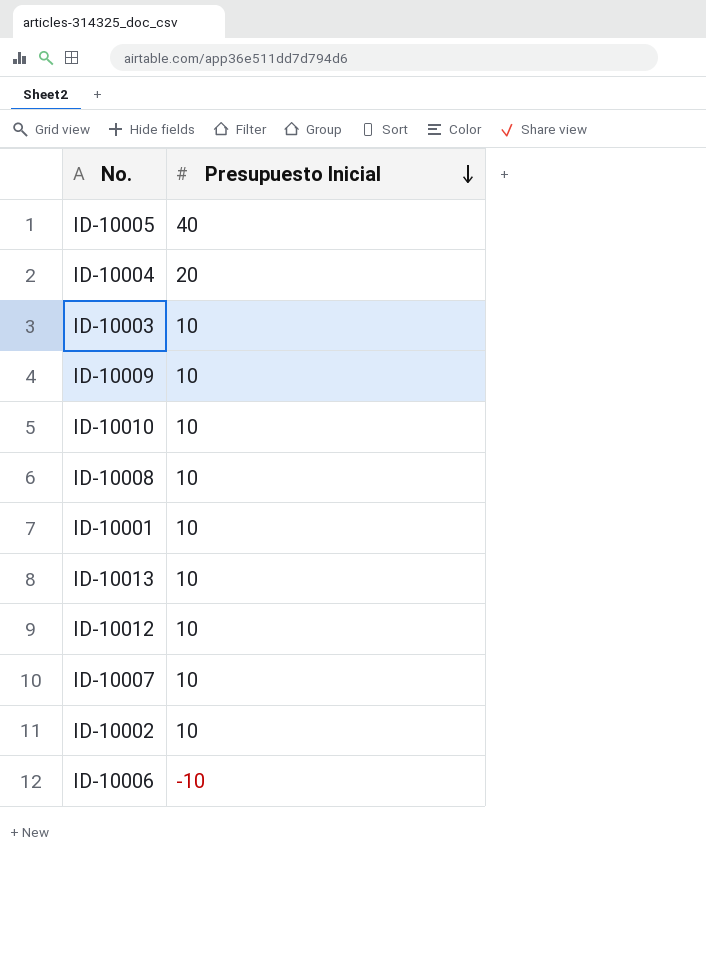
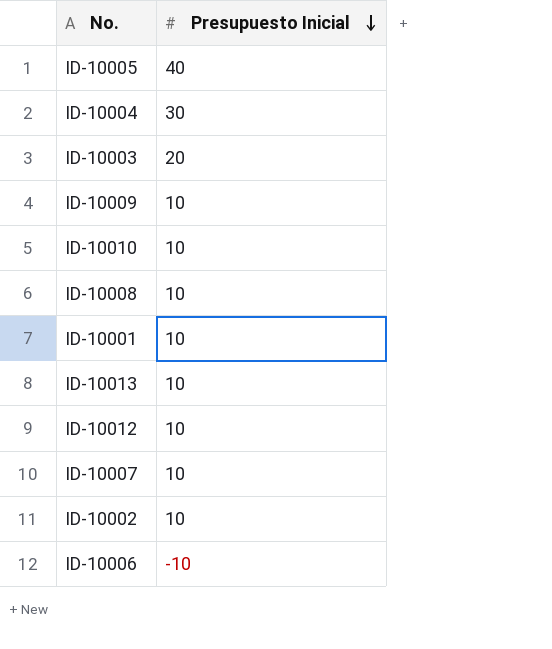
ID-10004 | Presupuesto Inicial: 20 -> 30
ID-10003 | Presupuesto Inicial: 10 -> 20

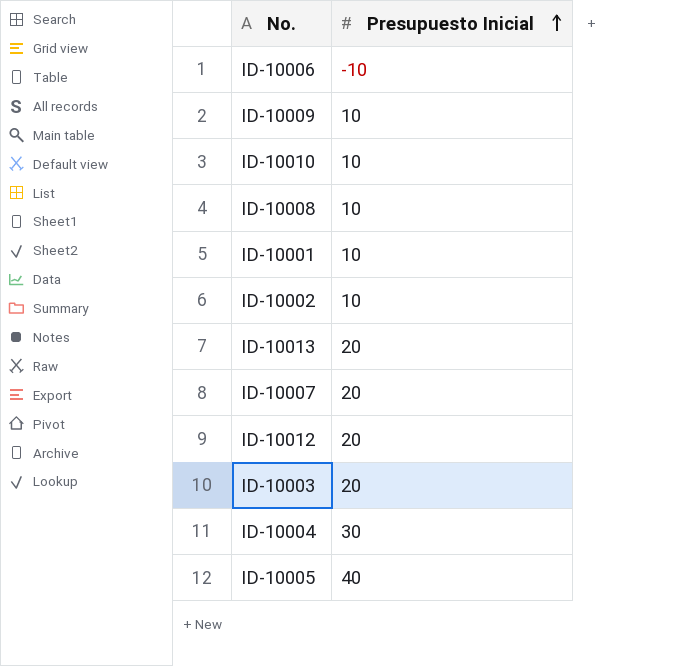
row order: Presupuesto Inicial descending -> Presupuesto Inicial ascending
ID-10013 | Presupuesto Inicial: 10 -> 20
ID-10007 | Presupuesto Inicial: 10 -> 20
ID-10012 | Presupuesto Inicial: 10 -> 20

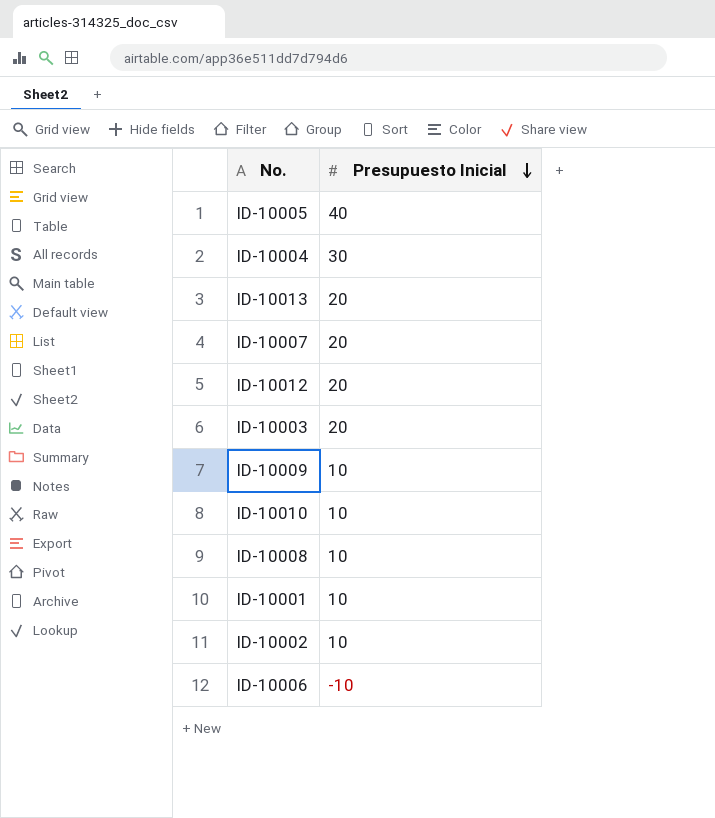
row order: Presupuesto Inicial ascending -> Presupuesto Inicial descending

